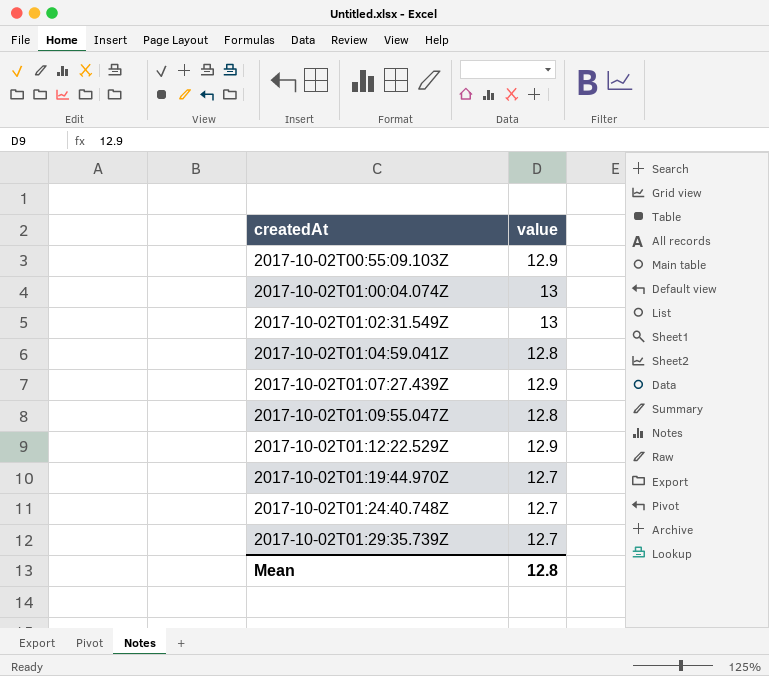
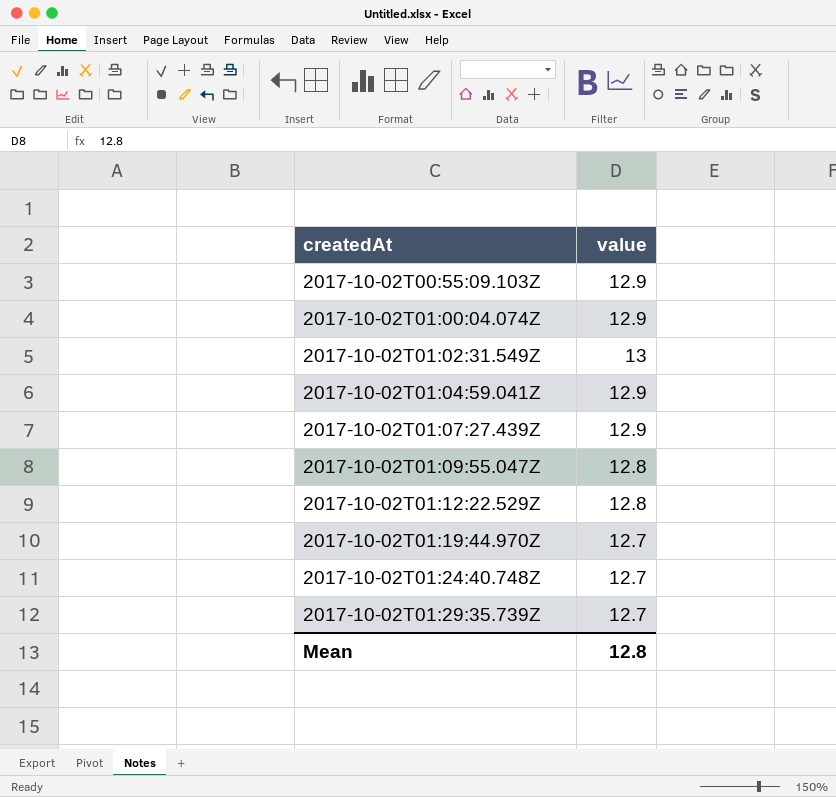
2017-10-02T01:00:04.074Z | value: 13 -> 12.9
2017-10-02T01:04:59.041Z | value: 12.8 -> 12.9
2017-10-02T01:12:22.529Z | value: 12.9 -> 12.8

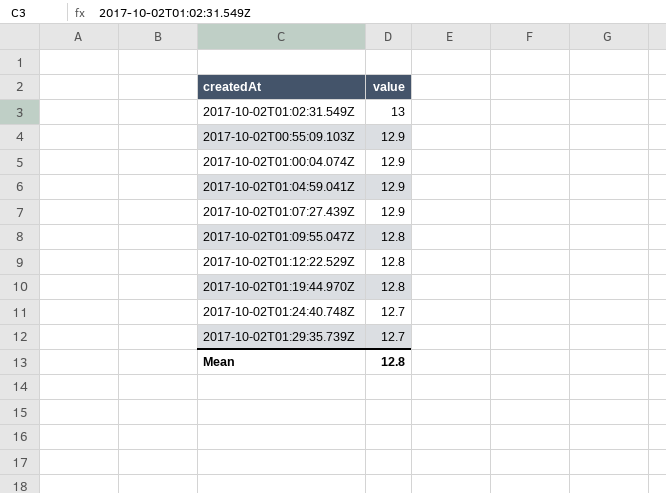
row order: createdAt ascending -> value descending
2017-10-02T01:19:44.970Z | value: 12.7 -> 12.8

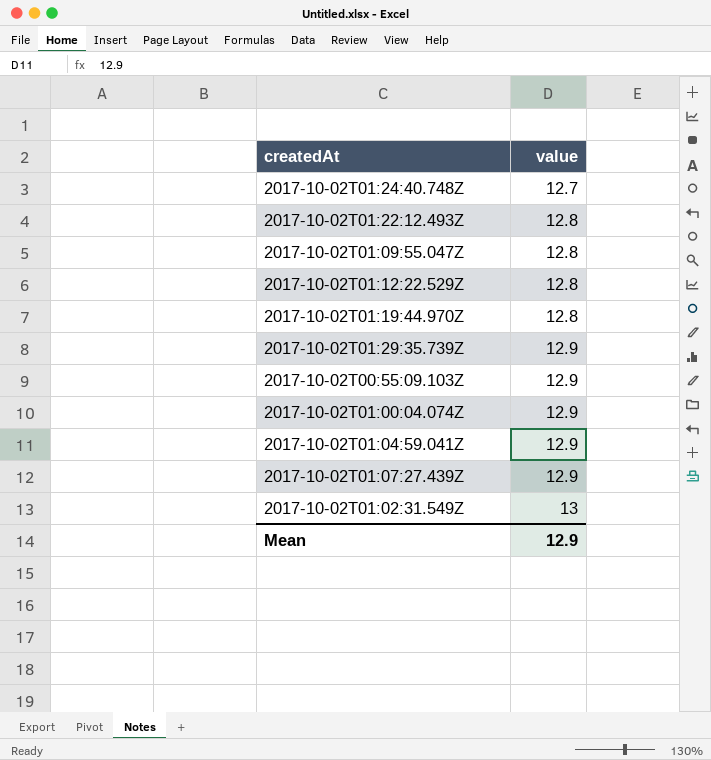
row order: value descending -> value ascending
row 2017-10-02T01:22:12.493Z: none -> 12.8
2017-10-02T01:29:35.739Z | value: 12.7 -> 12.9
Mean | value: 12.8 -> 12.9

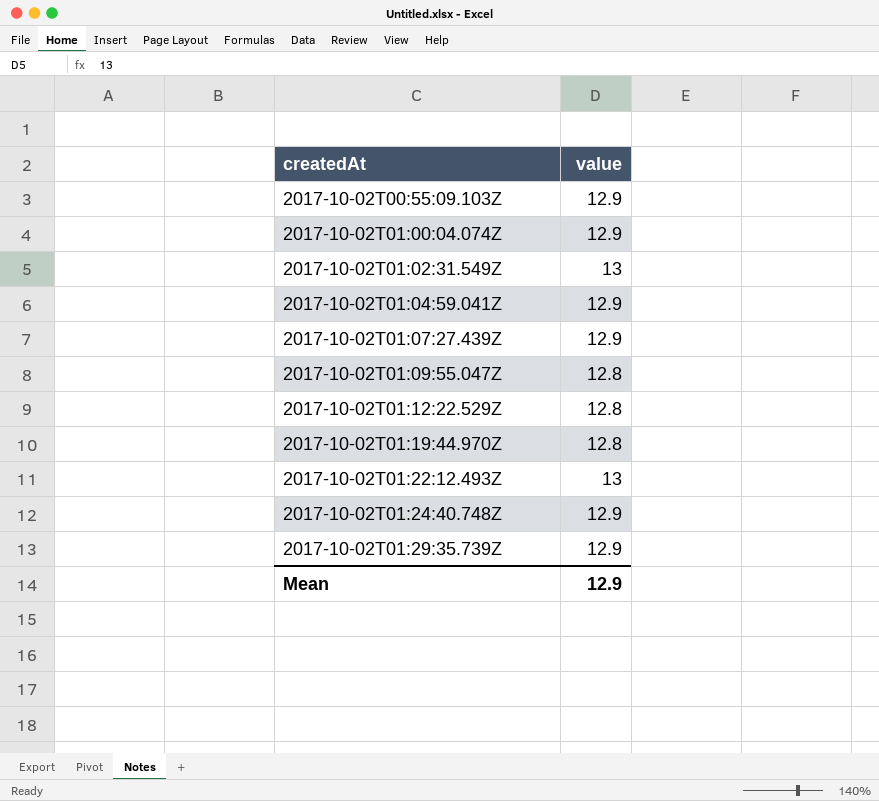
row order: value ascending -> createdAt ascending
2017-10-02T01:22:12.493Z | value: 12.8 -> 13
2017-10-02T01:24:40.748Z | value: 12.7 -> 12.9

